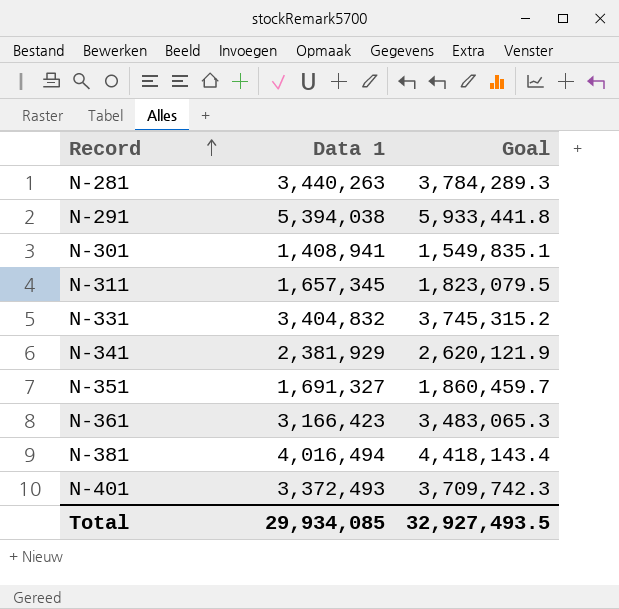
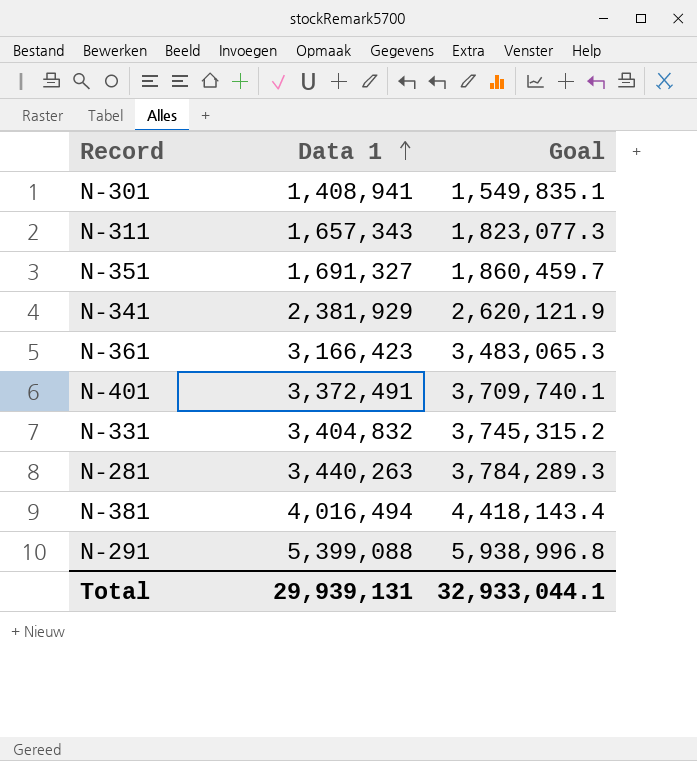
row order: Record ascending -> Data 1 ascending
N-311 | Data 1: 1,657,345 -> 1,657,343
N-311 | Goal: 1,823,079.5 -> 1,823,077.3
N-401 | Data 1: 3,372,493 -> 3,372,491
N-401 | Goal: 3,709,742.3 -> 3,709,740.1
N-291 | Data 1: 5,394,038 -> 5,399,088
N-291 | Goal: 5,933,441.8 -> 5,938,996.8
Total | Data 1: 29,934,085 -> 29,939,131
Total | Goal: 32,927,493.5 -> 32,933,044.1

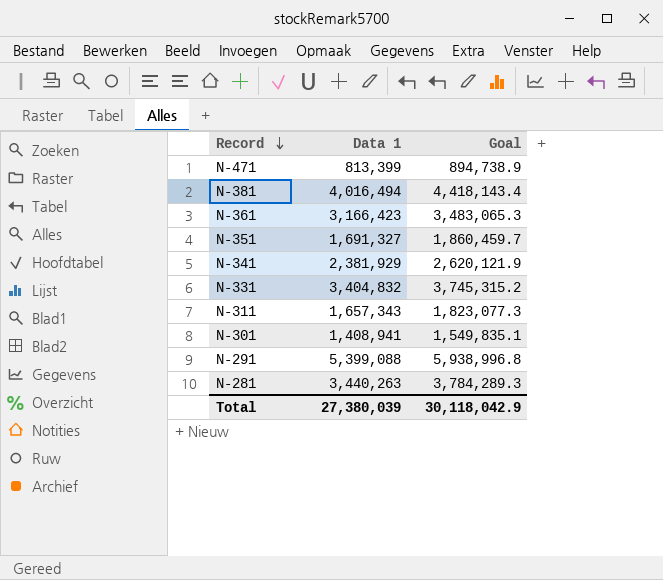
row order: Data 1 ascending -> Record descending
row N-401: 3,372,491 | 3,709,740.1 -> none
row N-471: none -> 813,399 | 894,738.9
Total | Data 1: 29,939,131 -> 27,380,039
Total | Goal: 32,933,044.1 -> 30,118,042.9

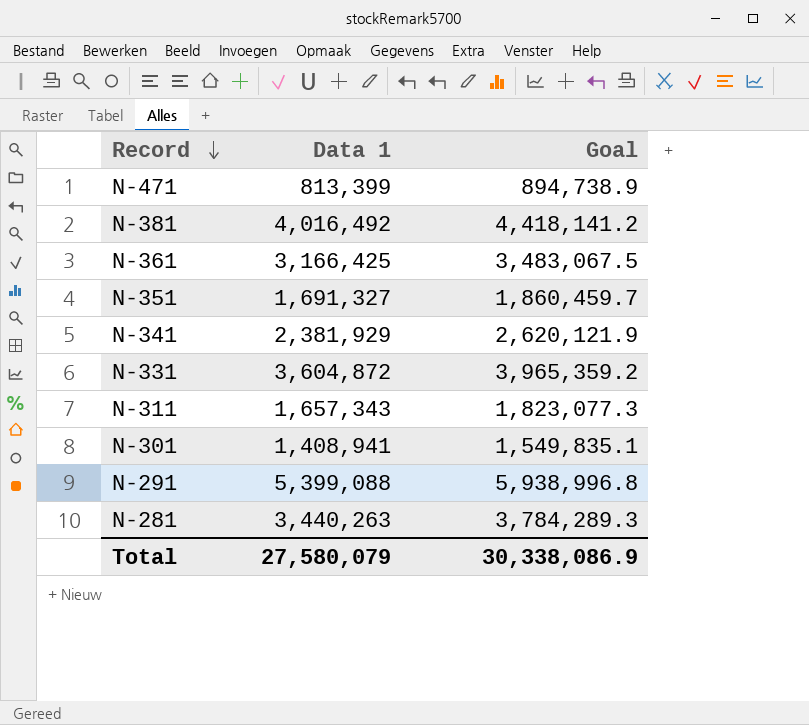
N-381 | Data 1: 4,016,494 -> 4,016,492
N-381 | Goal: 4,418,143.4 -> 4,418,141.2
N-361 | Data 1: 3,166,423 -> 3,166,425
N-361 | Goal: 3,483,065.3 -> 3,483,067.5
N-331 | Data 1: 3,404,832 -> 3,604,872
N-331 | Goal: 3,745,315.2 -> 3,965,359.2
Total | Data 1: 27,380,039 -> 27,580,079
Total | Goal: 30,118,042.9 -> 30,338,086.9

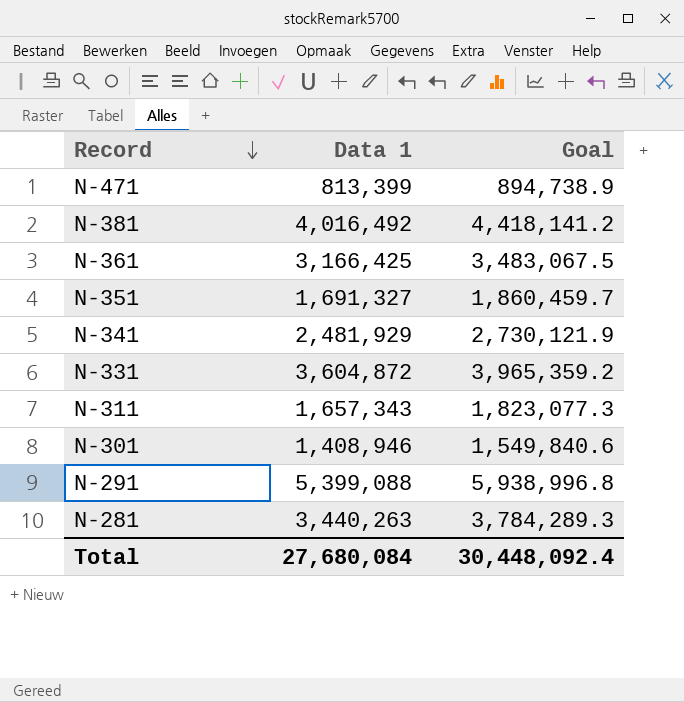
N-341 | Data 1: 2,381,929 -> 2,481,929
N-341 | Goal: 2,620,121.9 -> 2,730,121.9
N-301 | Data 1: 1,408,941 -> 1,408,946
N-301 | Goal: 1,549,835.1 -> 1,549,840.6
Total | Data 1: 27,580,079 -> 27,680,084
Total | Goal: 30,338,086.9 -> 30,448,092.4

